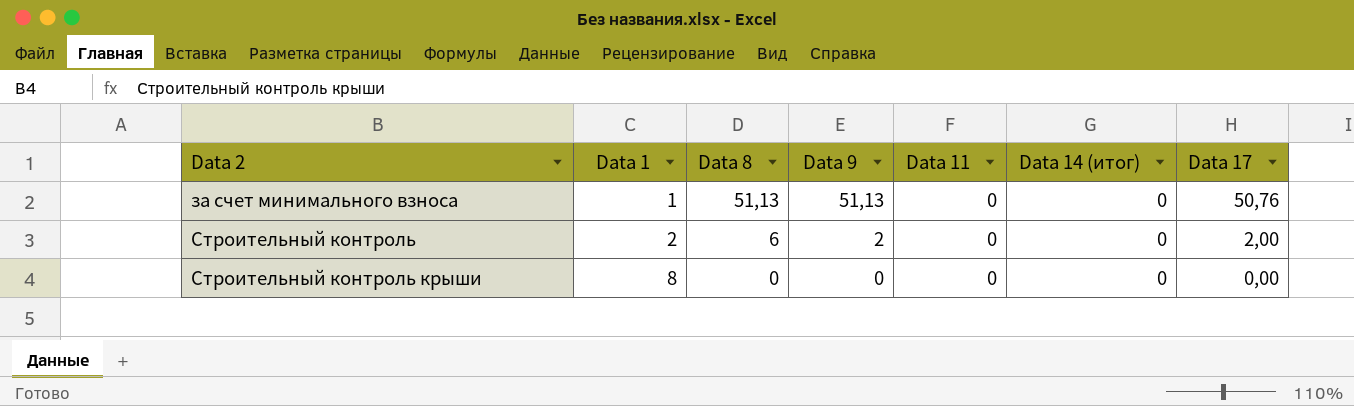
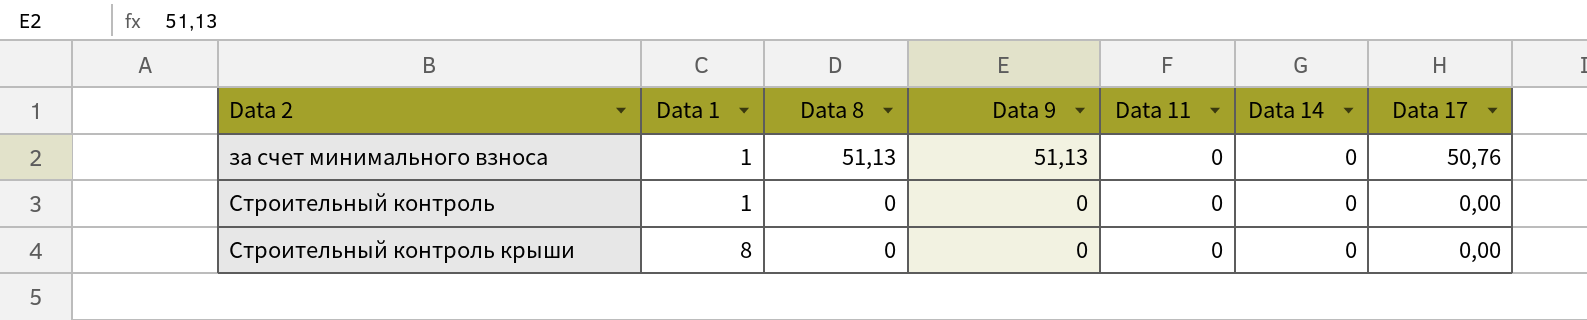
column name: Data 14 (итог) -> Data 14
Строительный контроль | Data 1: 2 -> 1
Строительный контроль | Data 8: 6 -> 0
Строительный контроль | Data 9: 2 -> 0
Строительный контроль | Data 17: 2,00 -> 0,00

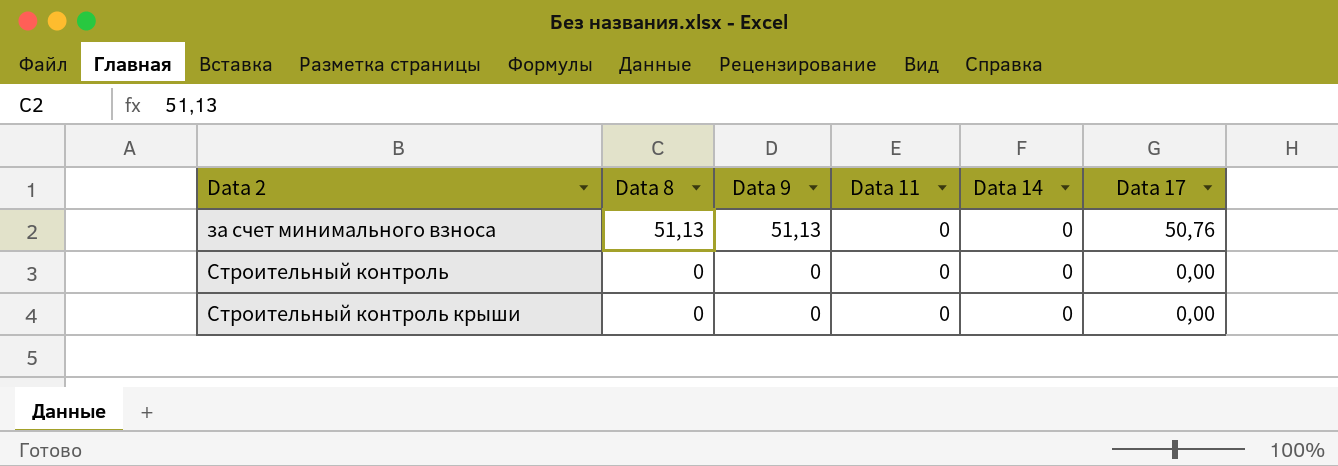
column Data 1 | position: 2 -> none

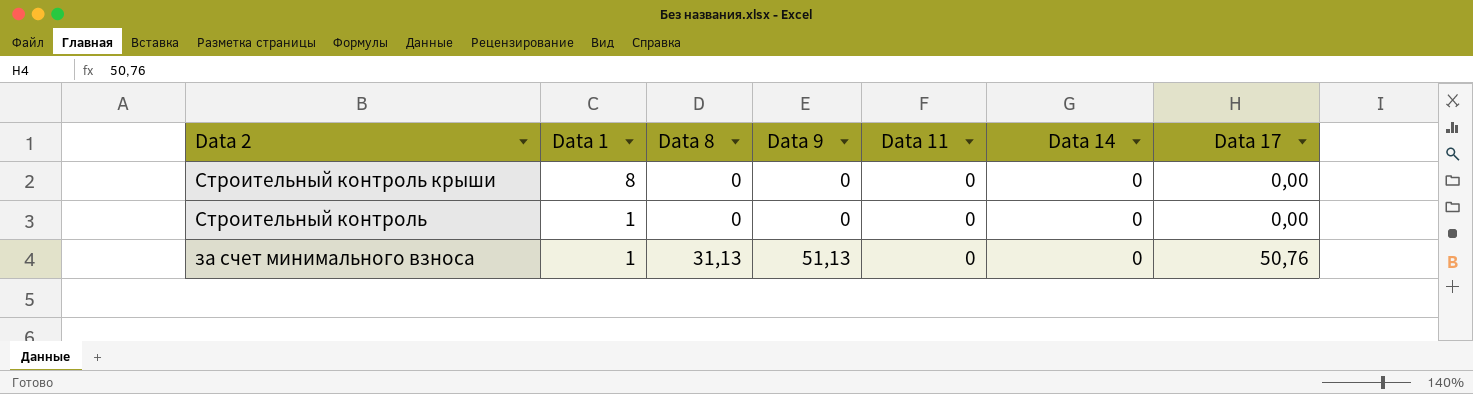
row order: Data 2 ascending -> Data 2 descending
column Data 1 | position: none -> 2
за счет минимального взноса | Data 8: 51,13 -> 31,13

